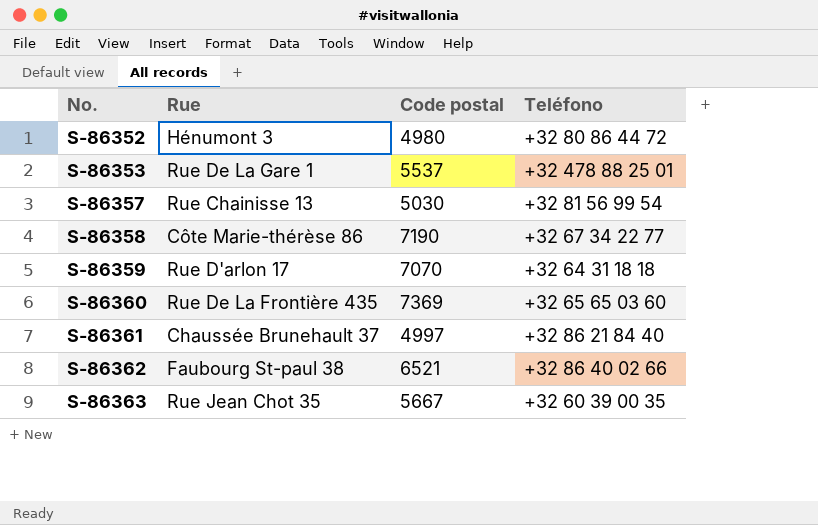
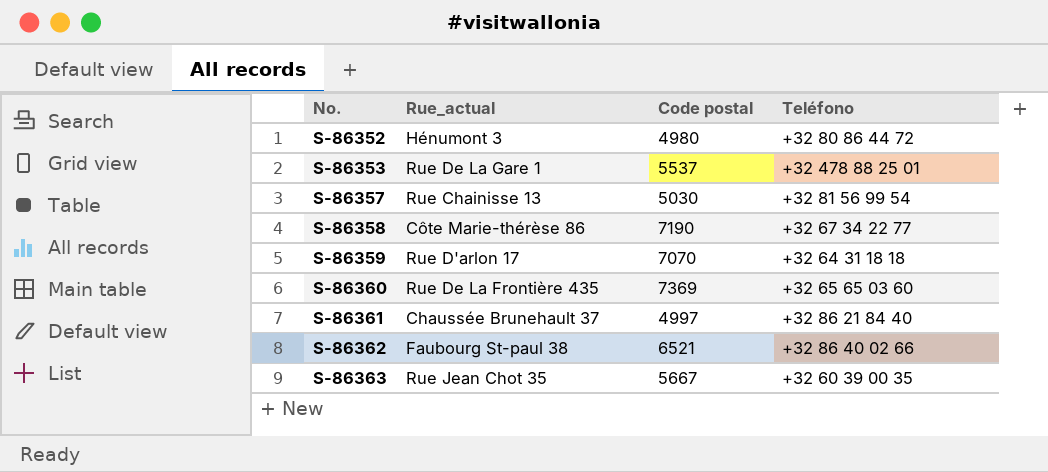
column name: Rue -> Rue_actual

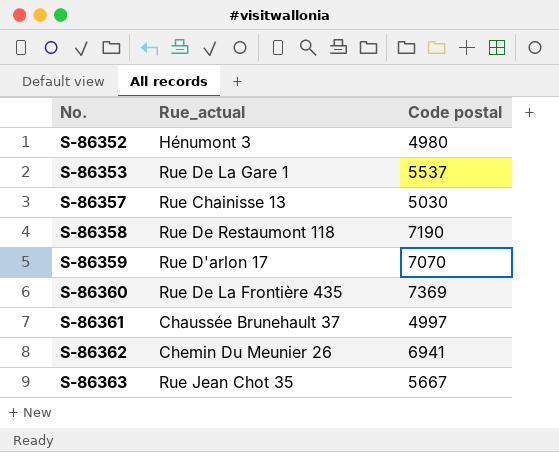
column Teléfono | position: 4 -> none
S-86358 | Rue_actual: Côte Marie-thérèse 86 -> Rue De Restaumont 118
S-86362 | Rue_actual: Faubourg St-paul 38 -> Chemin Du Meunier 26
S-86362 | Code postal: 6521 -> 6941

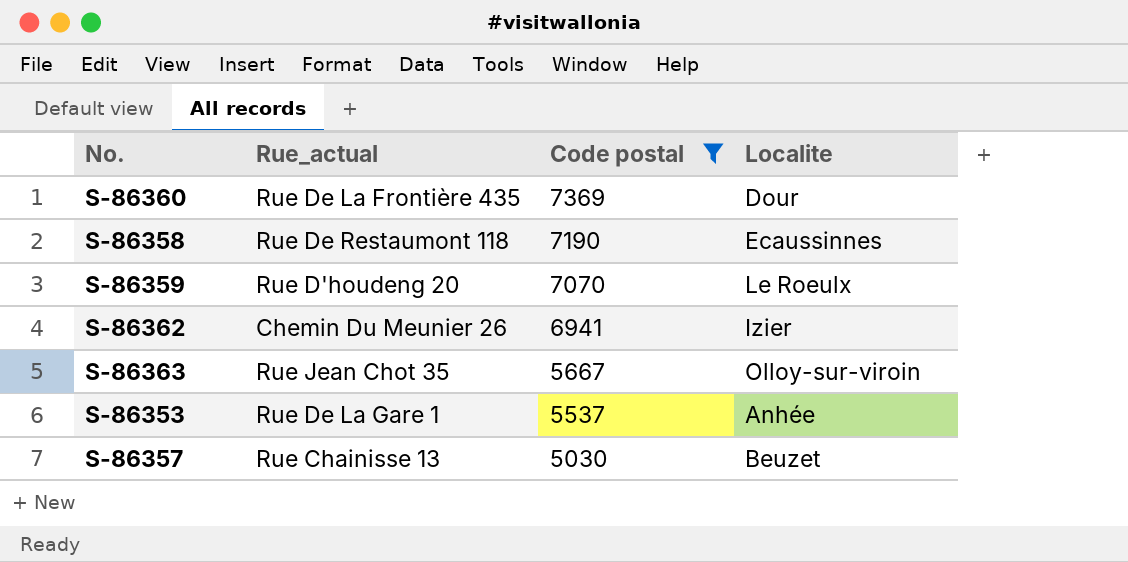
filter: none -> Code postal >= 5030
row order: No. ascending -> Code postal descending
column Localite | position: none -> 4
S-86359 | Rue_actual: Rue D'arlon 17 -> Rue D'houdeng 20

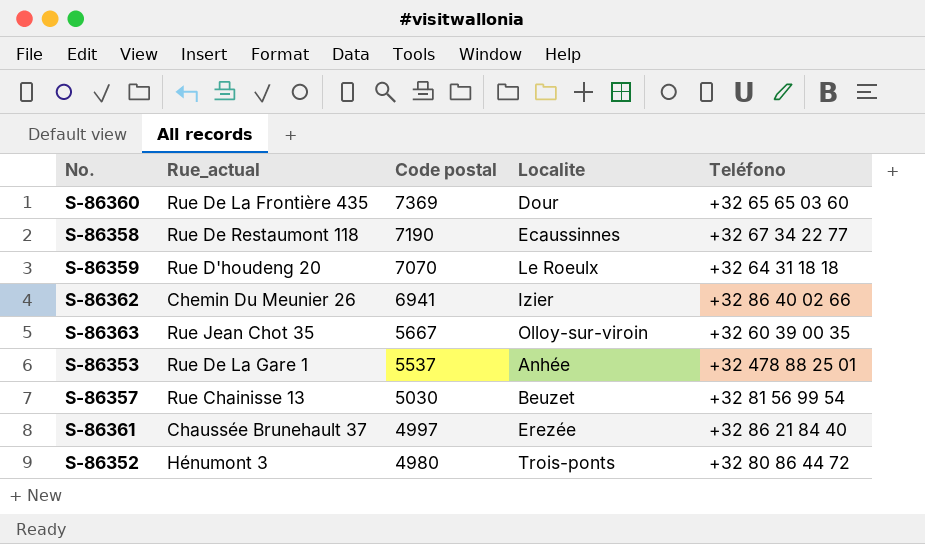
filter: Code postal >= 5030 -> none
column Teléfono | position: none -> 5

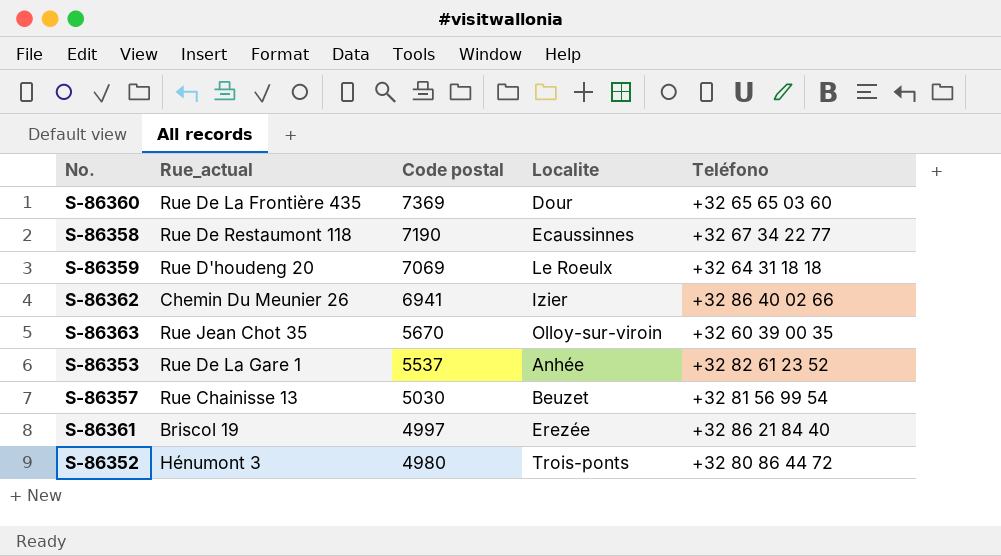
S-86359 | Code postal: 7070 -> 7069
S-86363 | Code postal: 5667 -> 5670
S-86353 | Teléfono: +32 478 88 25 01 -> +32 82 61 23 52
S-86361 | Rue_actual: Chaussée Brunehault 37 -> Briscol 19

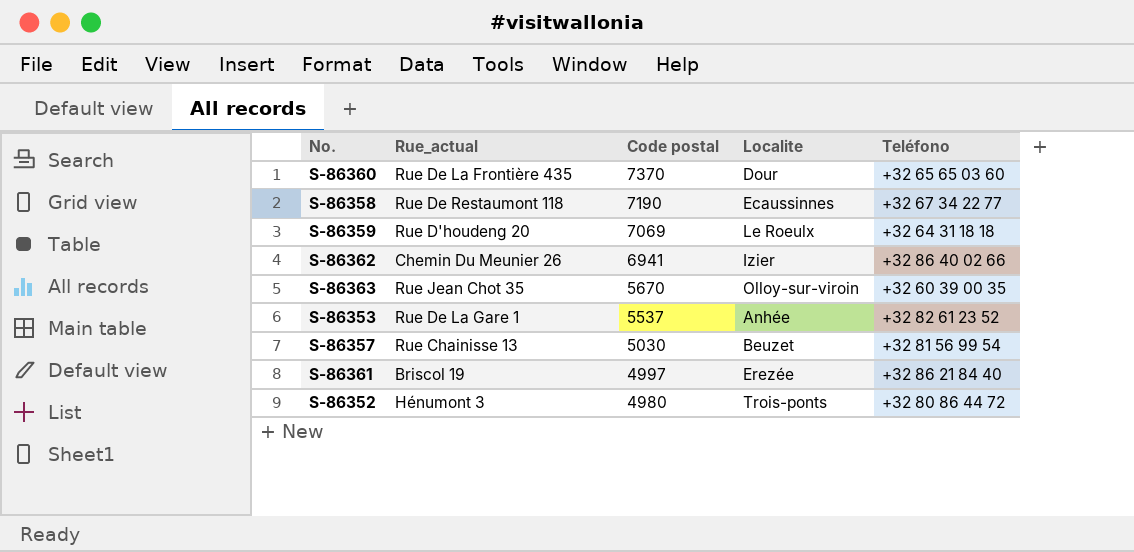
S-86360 | Code postal: 7369 -> 7370

